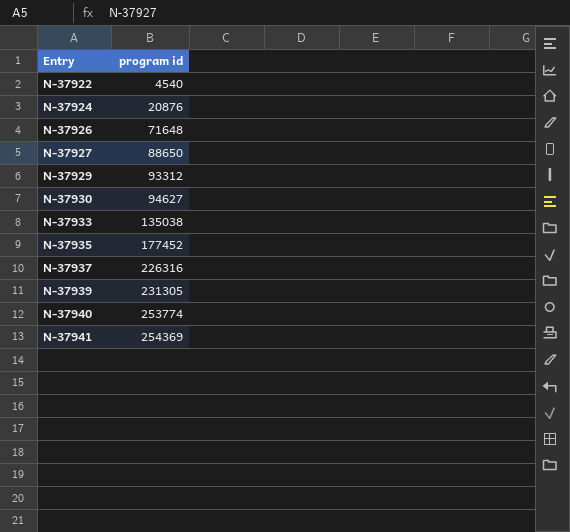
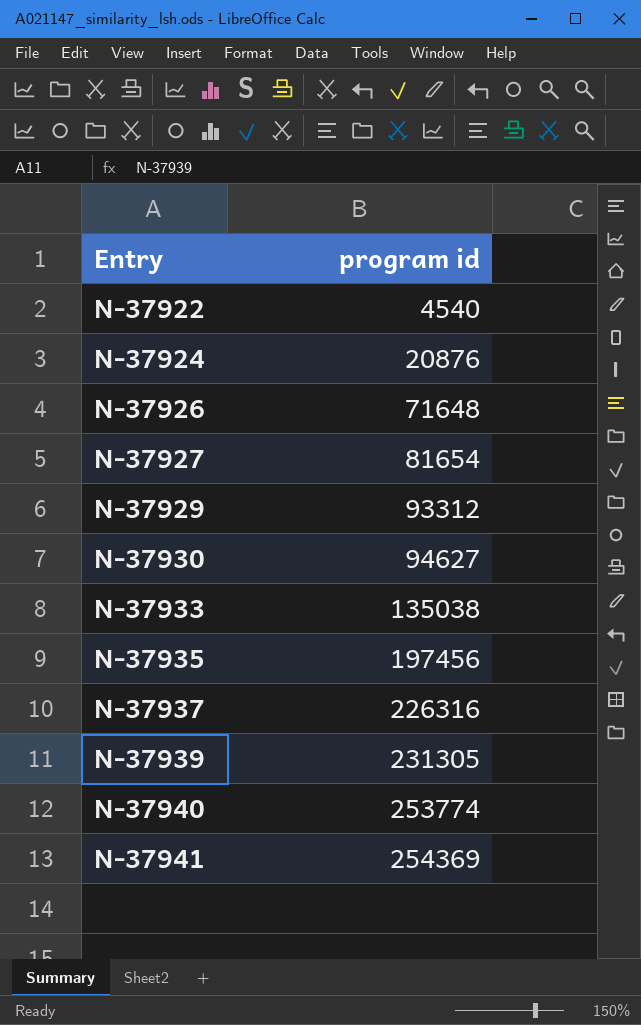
N-37927 | program id: 88650 -> 81654
N-37935 | program id: 177452 -> 197456

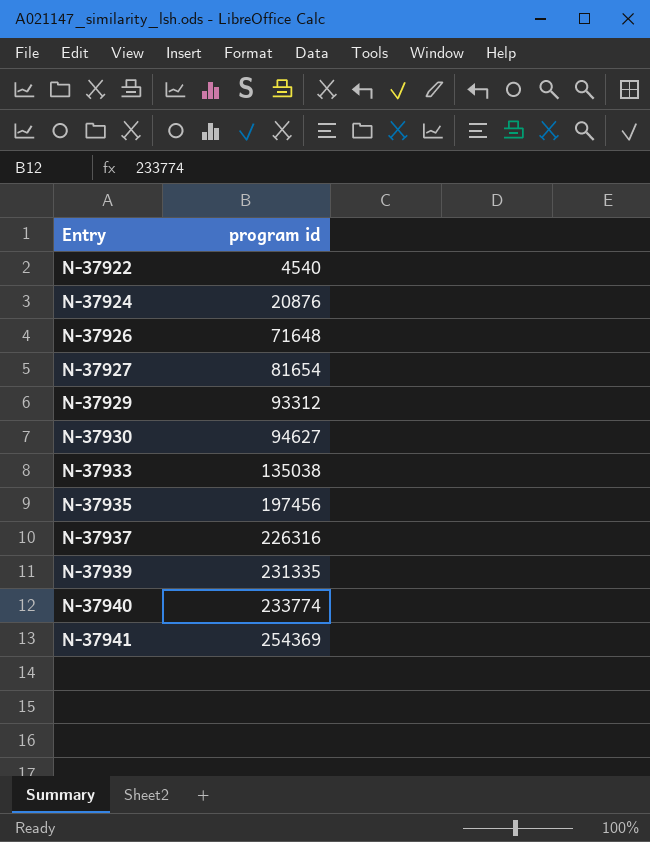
N-37939 | program id: 231305 -> 231335
N-37940 | program id: 253774 -> 233774

